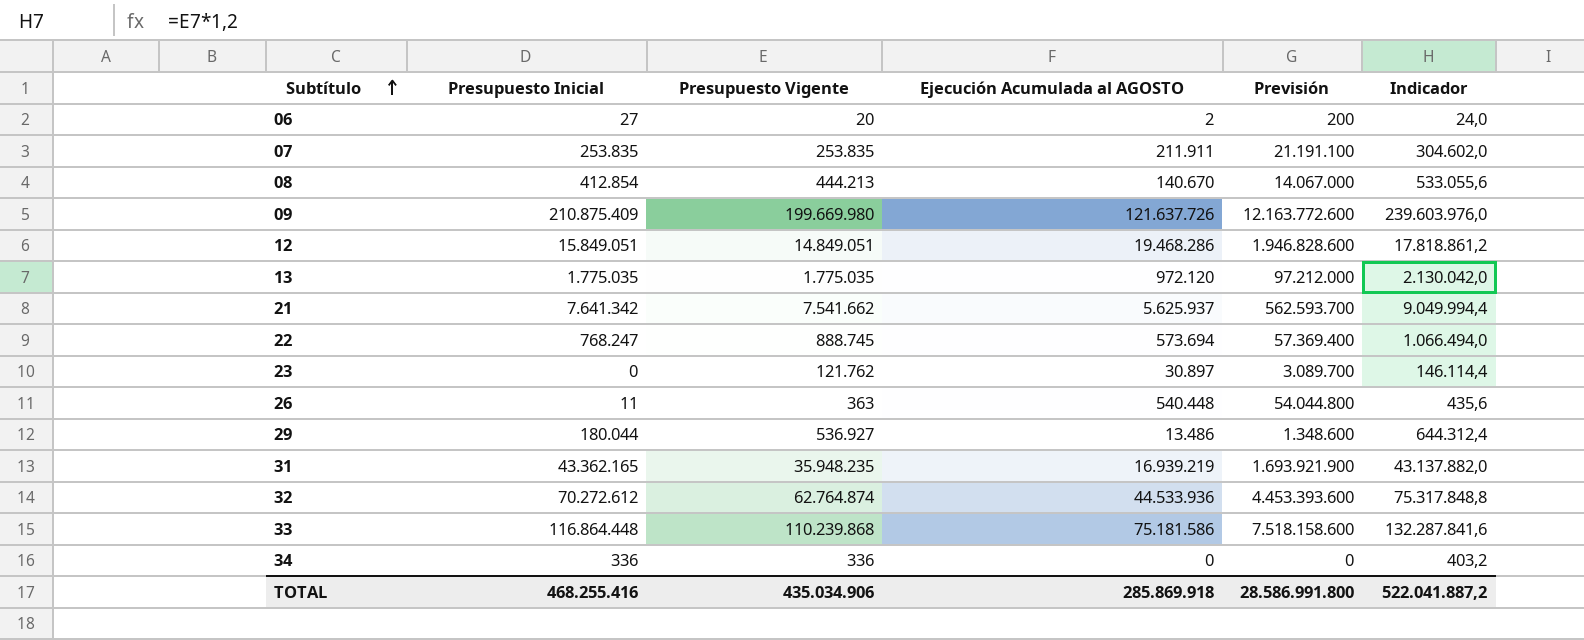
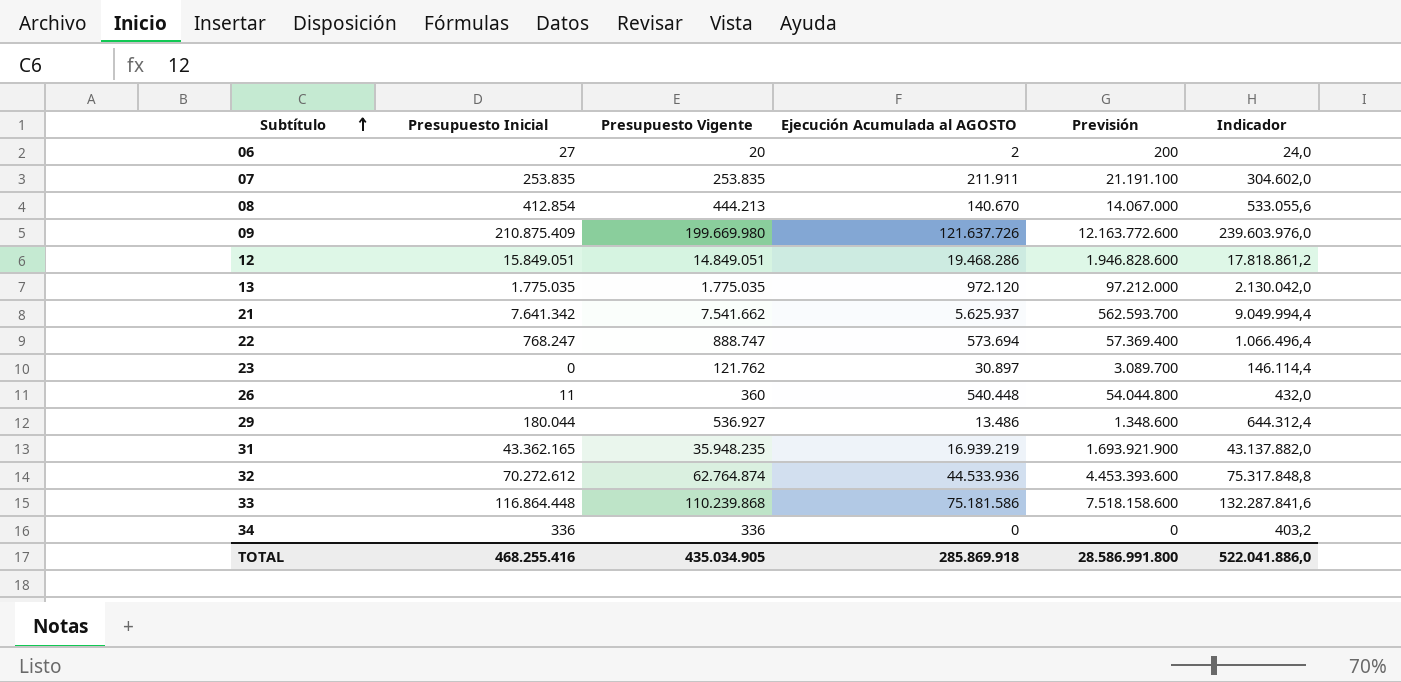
22 | Presupuesto Vigente: 888.745 -> 888.747
22 | Indicador: 1.066.494,0 -> 1.066.496,4
26 | Presupuesto Vigente: 363 -> 360
26 | Indicador: 435,6 -> 432,0
TOTAL | Presupuesto Vigente: 435.034.906 -> 435.034.905
TOTAL | Indicador: 522.041.887,2 -> 522.041.886,0

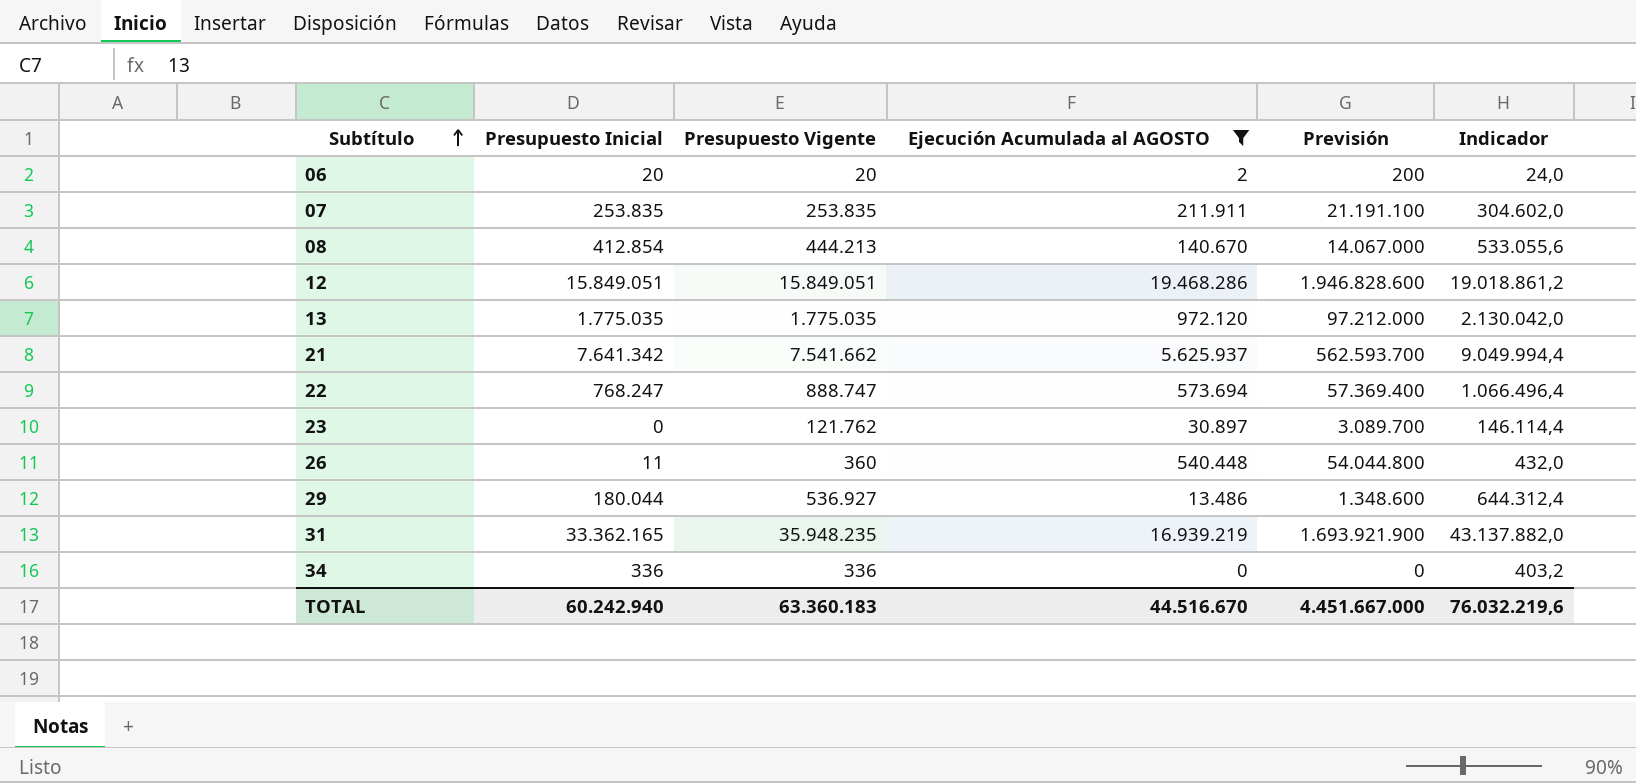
filter: none -> Ejecución Acumulada al AGOSTO <= 19.468.286
06 | Presupuesto Inicial: 27 -> 20
12 | Presupuesto Vigente: 14.849.051 -> 15.849.051
12 | Indicador: 17.818.861,2 -> 19.018.861,2
31 | Presupuesto Inicial: 43.362.165 -> 33.362.165
TOTAL | Presupuesto Inicial: 468.255.416 -> 60.242.940
TOTAL | Presupuesto Vigente: 435.034.905 -> 63.360.183
TOTAL | Ejecución Acumulada al AGOSTO: 285.869.918 -> 44.516.670
TOTAL | Previsión: 28.586.991.800 -> 4.451.667.000
TOTAL | Indicador: 522.041.886,0 -> 76.032.219,6

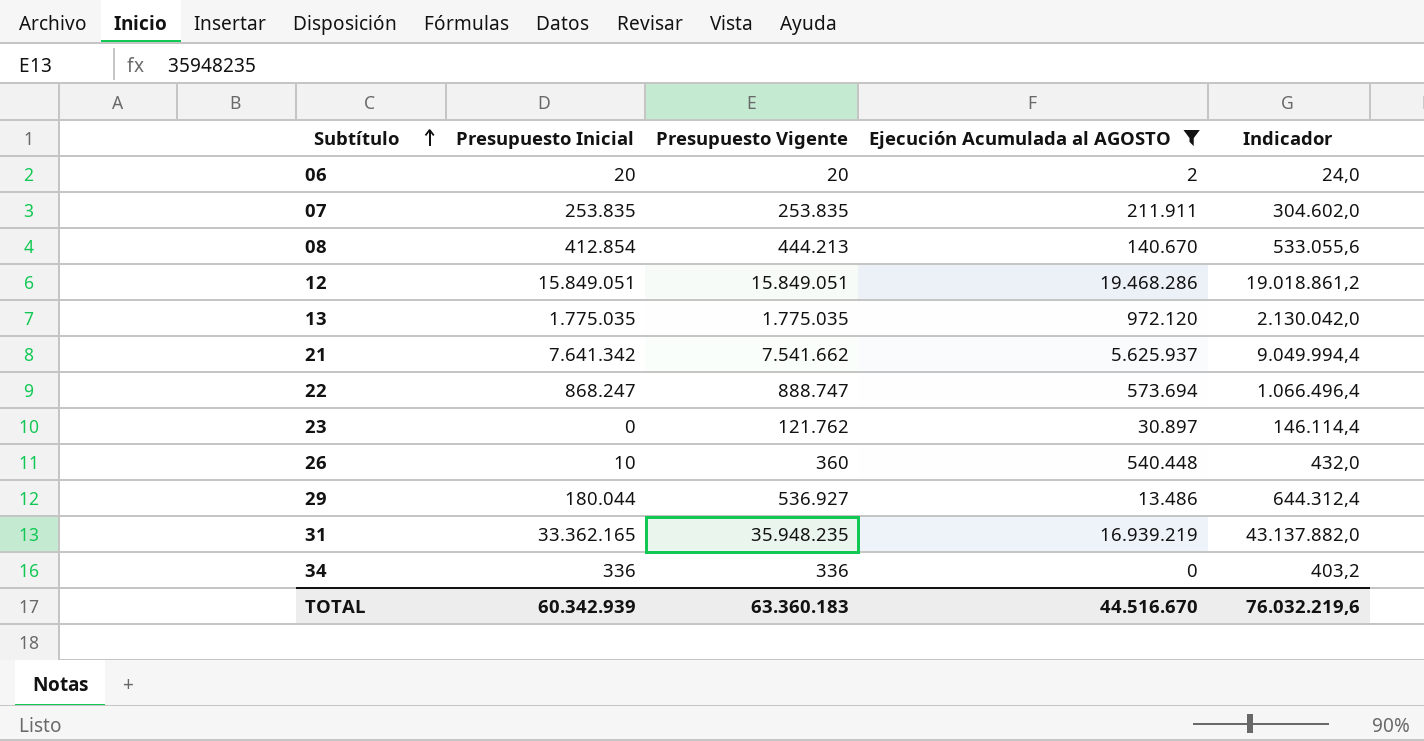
column Previsión | formula: [Ejecución Acumulada al AGOSTO] * 100 -> none
22 | Presupuesto Inicial: 768.247 -> 868.247
26 | Presupuesto Inicial: 11 -> 10
TOTAL | Presupuesto Inicial: 60.242.940 -> 60.342.939

